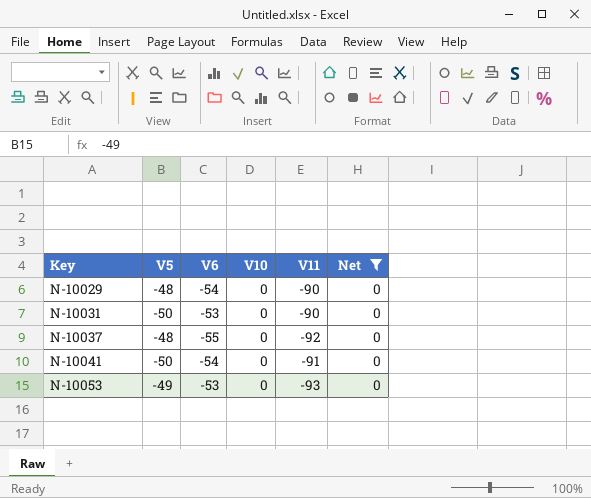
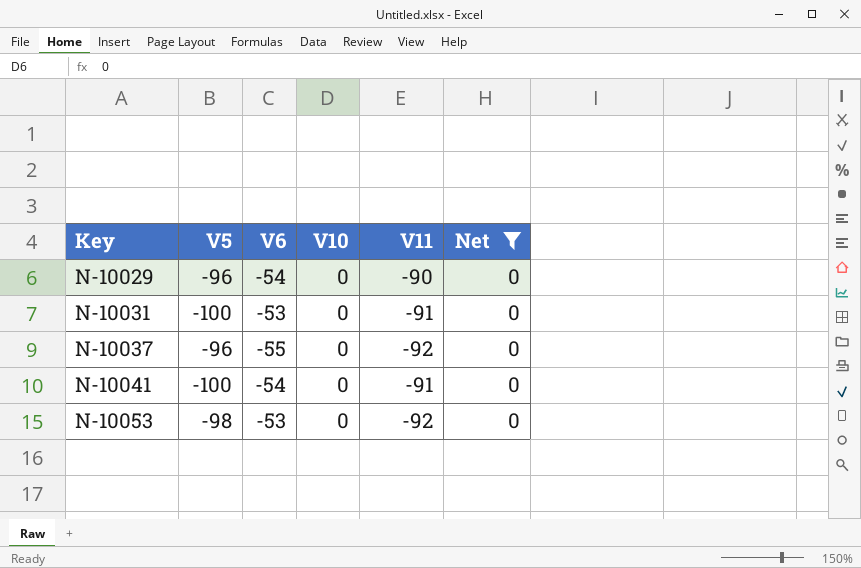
N-10029 | V5: -48 -> -96
N-10031 | V5: -50 -> -100
N-10031 | V11: -90 -> -91
N-10037 | V5: -48 -> -96
N-10041 | V5: -50 -> -100
N-10053 | V5: -49 -> -98
N-10053 | V11: -93 -> -92

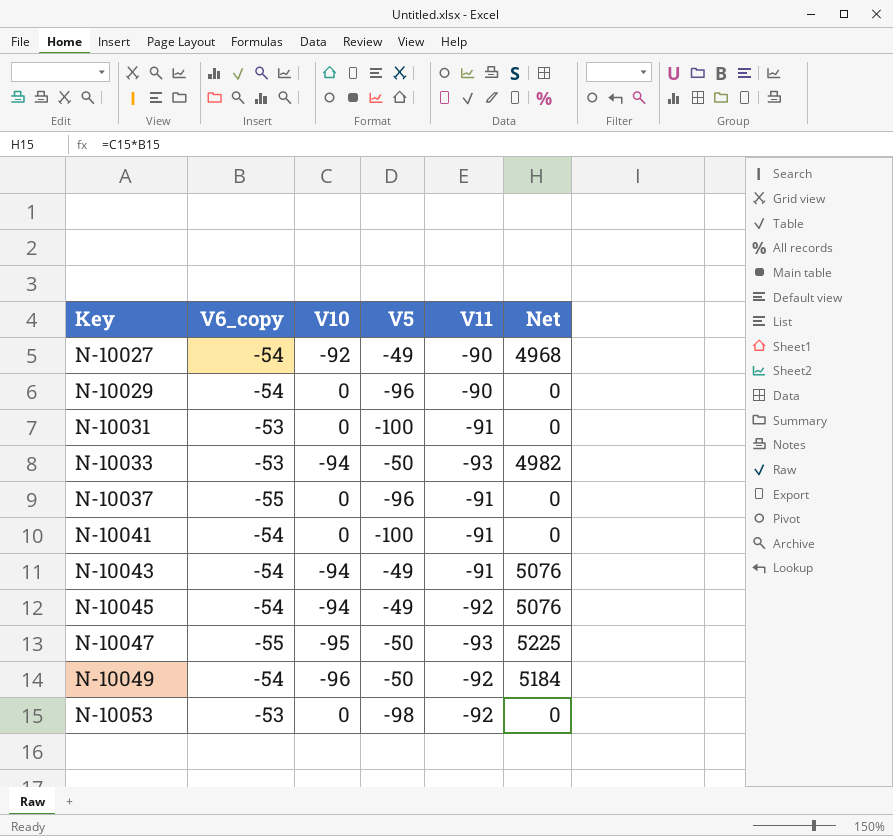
filter: Net = 0 -> none
column name: V6 -> V6_copy
column V5 | position: 2 -> 4
N-10037 | V11: -92 -> -91

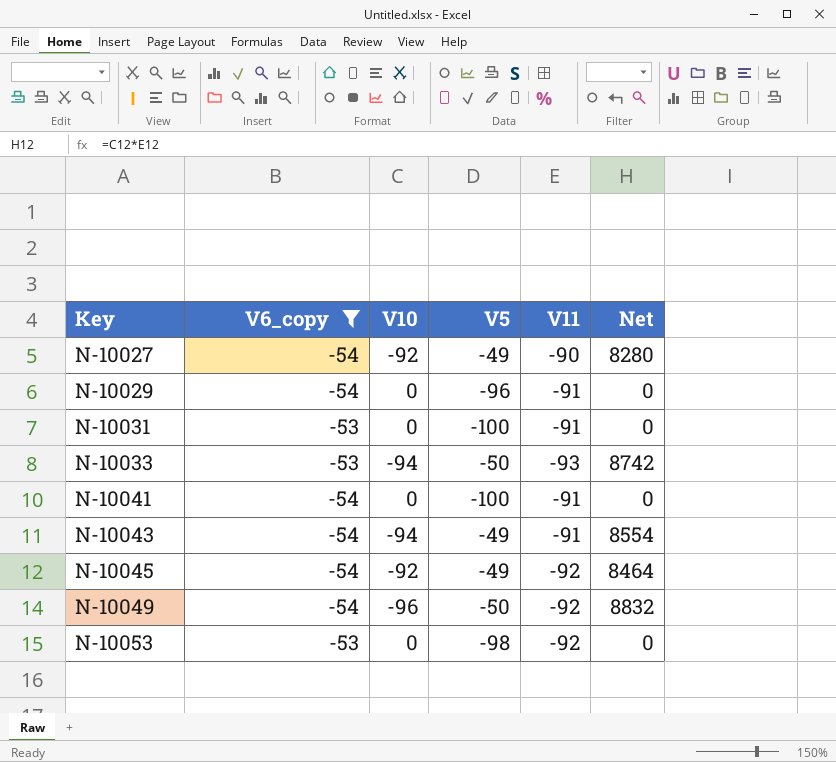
filter: none -> V6_copy != -55
column Net | formula: [V6_copy] * [V10] -> [V10] * [V11]
N-10029 | V11: -90 -> -91
N-10045 | V10: -94 -> -92

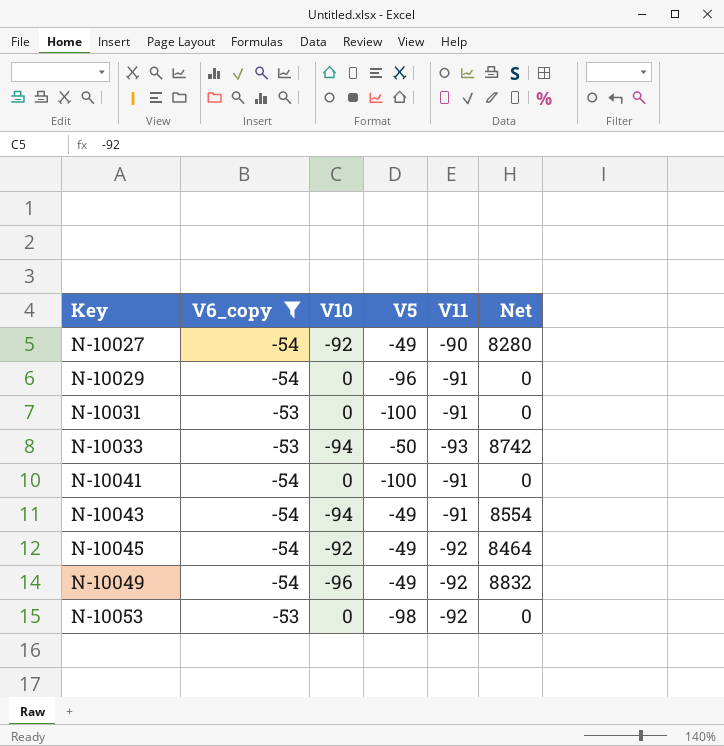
N-10049 | V5: -50 -> -49

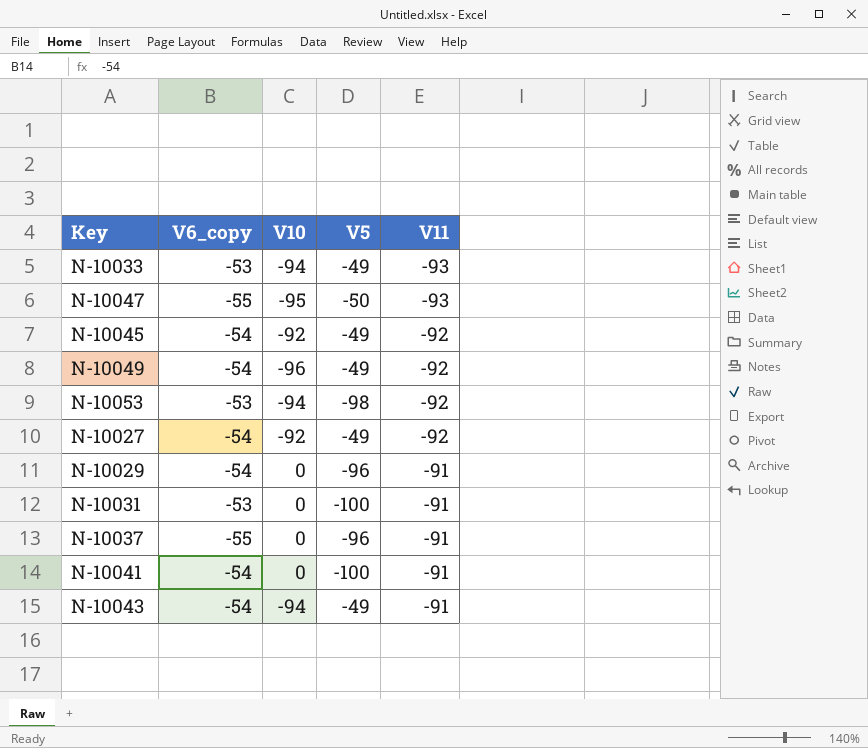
filter: V6_copy != -55 -> none
row order: Key ascending -> V11 ascending
column Net | formula: [V10] * [V11] -> none
N-10033 | V5: -50 -> -49
N-10053 | V10: 0 -> -94
N-10027 | V11: -90 -> -92

